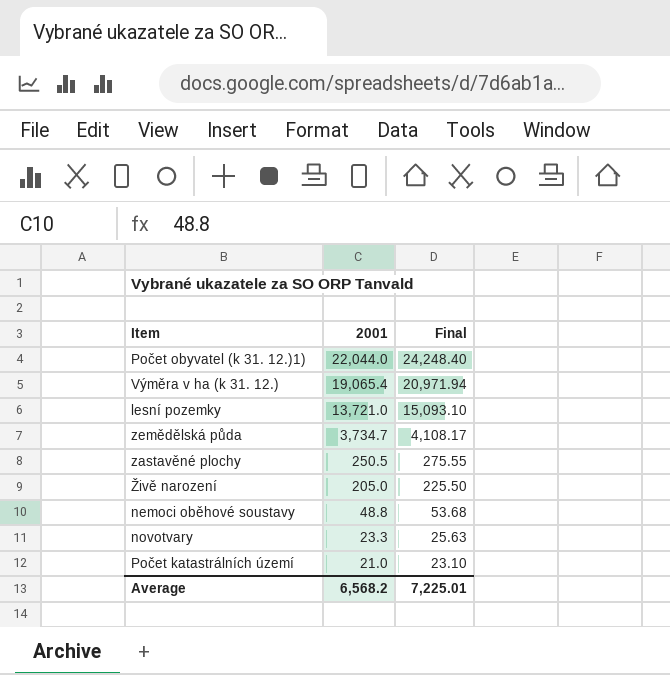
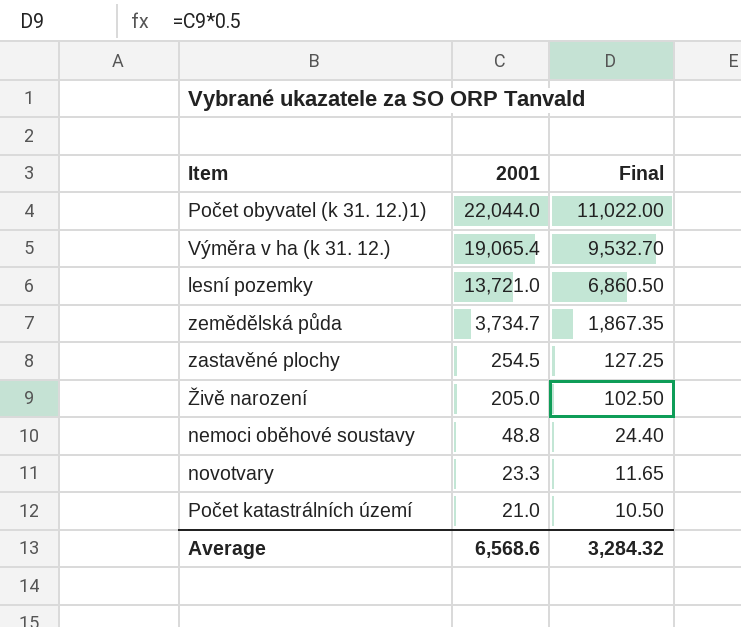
column Final | formula: [2001] * 1.1 -> [2001] * 0.5
zastavěné plochy | 2001: 250.5 -> 254.5
Average | 2001: 6,568.2 -> 6,568.6
Average | Final: 7,225.01 -> 3,284.32

